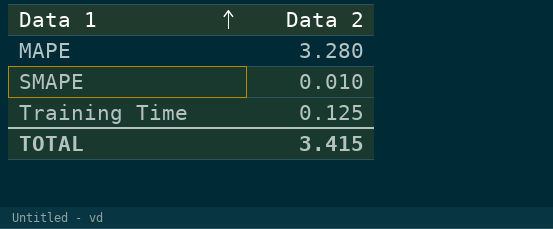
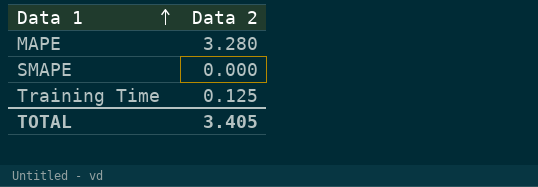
SMAPE | Data 2: 0.010 -> 0.000
TOTAL | Data 2: 3.415 -> 3.405

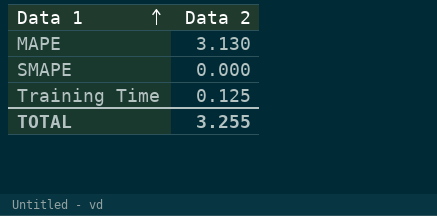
MAPE | Data 2: 3.280 -> 3.130
TOTAL | Data 2: 3.405 -> 3.255

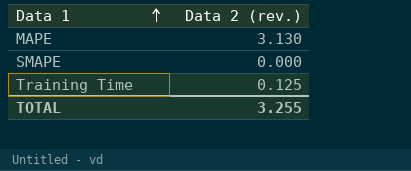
column name: Data 2 -> Data 2 (rev.)

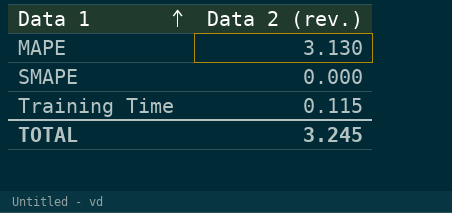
Training Time | Data 2 (rev.): 0.125 -> 0.115
TOTAL | Data 2 (rev.): 3.255 -> 3.245

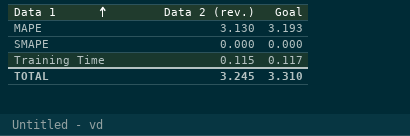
column Goal | formula: none -> [Data 2 (rev.)] * 1.02

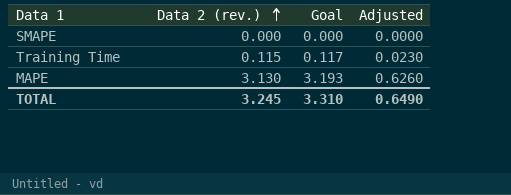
row order: Data 1 ascending -> Data 2 (rev.) ascending
column Adjusted | formula: none -> [Data 2 (rev.)] * 0.2

